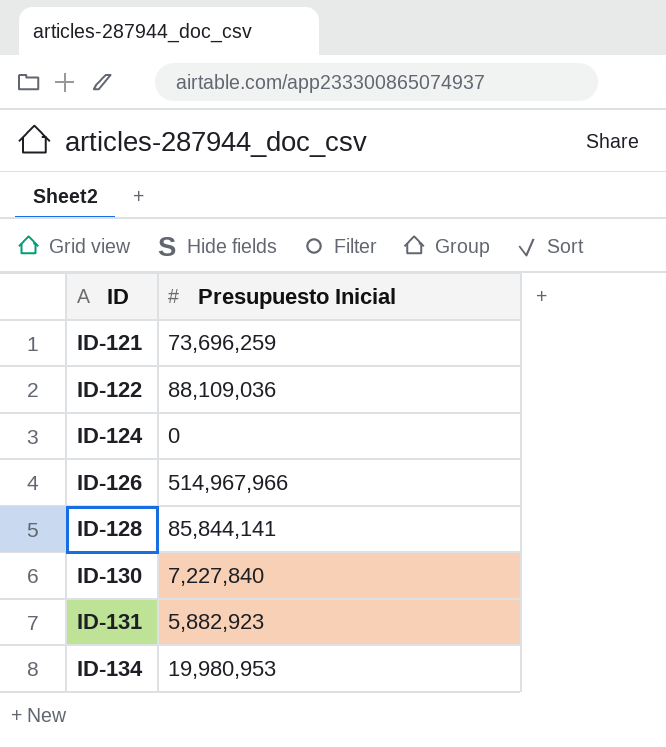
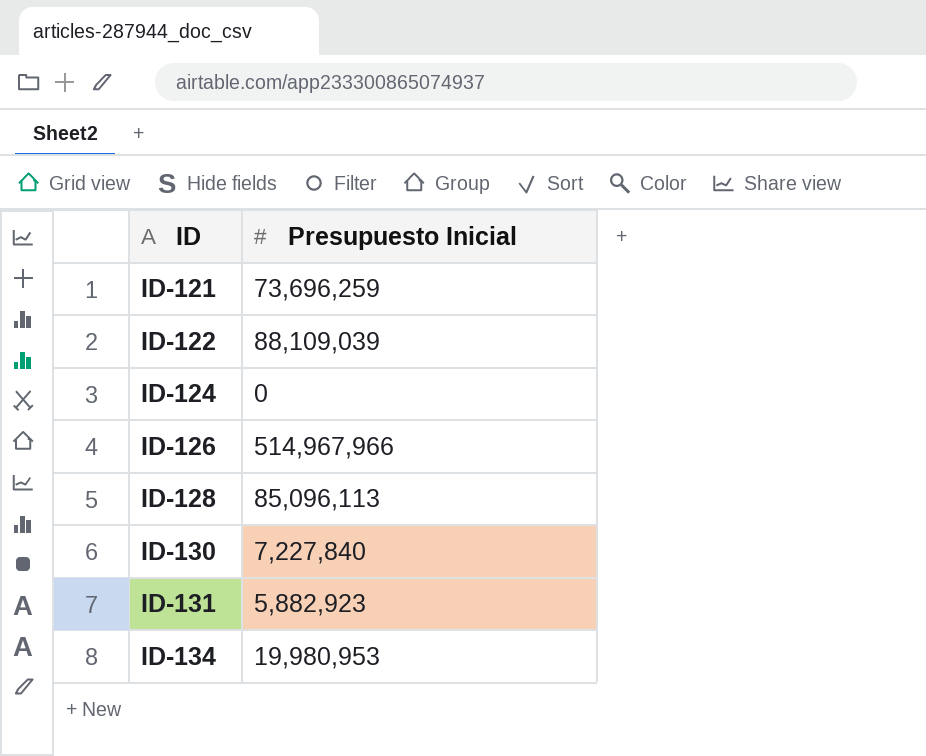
ID-122 | Presupuesto Inicial: 88,109,036 -> 88,109,039
ID-128 | Presupuesto Inicial: 85,844,141 -> 85,096,113

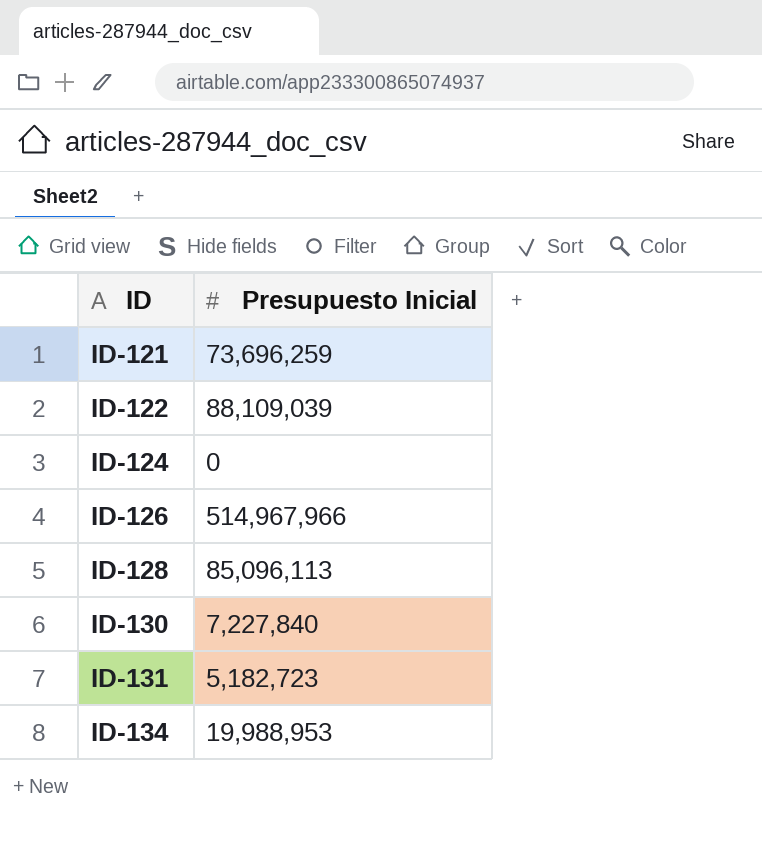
ID-131 | Presupuesto Inicial: 5,882,923 -> 5,182,723
ID-134 | Presupuesto Inicial: 19,980,953 -> 19,988,953

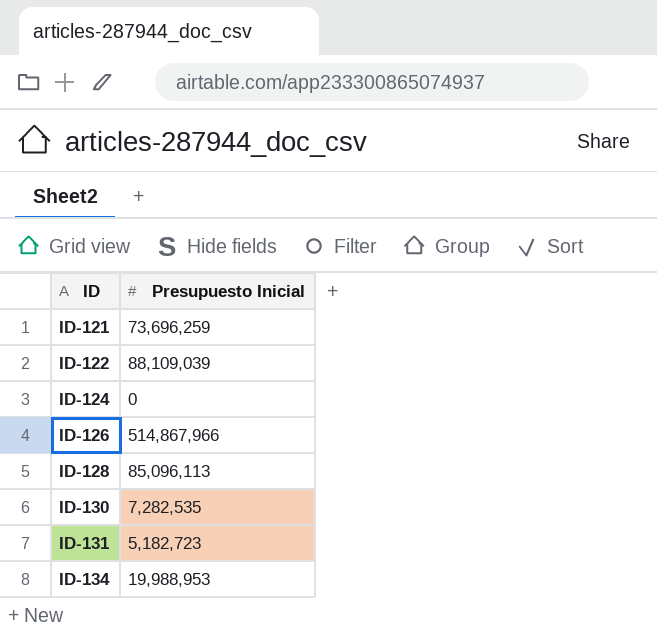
ID-126 | Presupuesto Inicial: 514,967,966 -> 514,867,966
ID-130 | Presupuesto Inicial: 7,227,840 -> 7,282,535

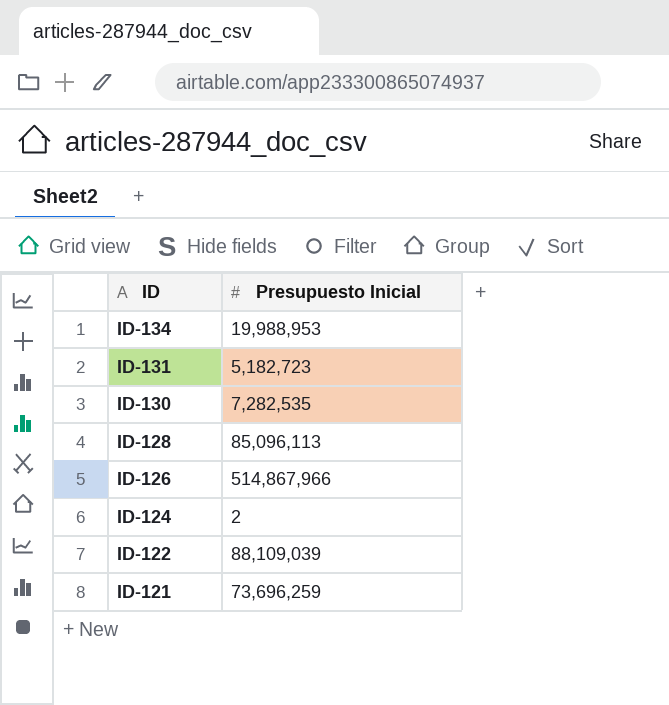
row order: ID ascending -> ID descending
ID-124 | Presupuesto Inicial: 0 -> 2

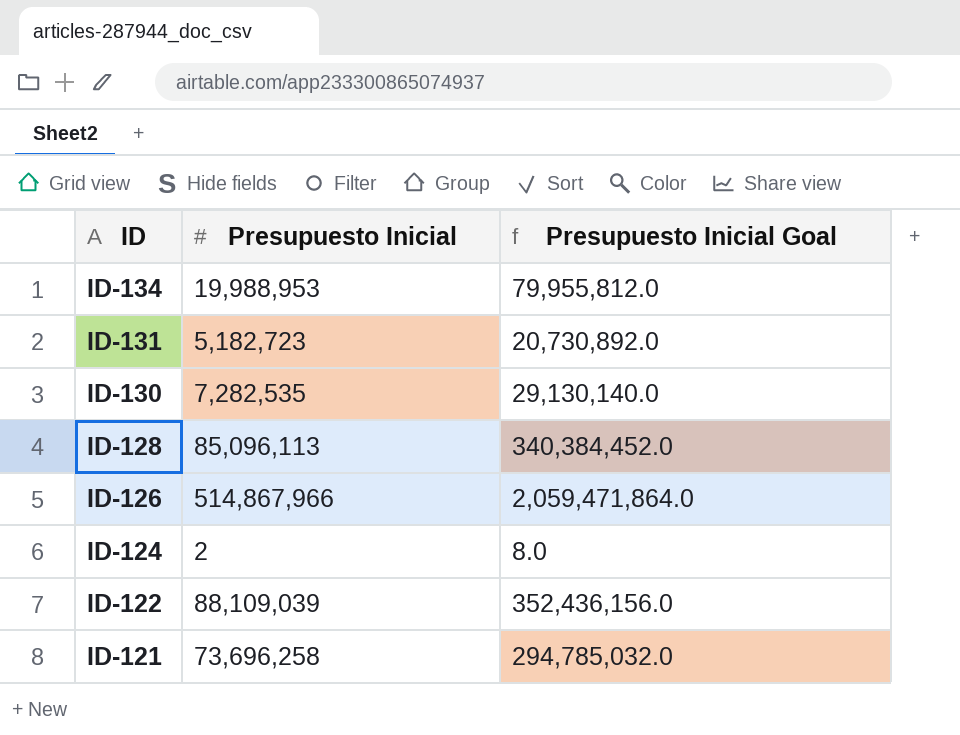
column Presupuesto Inicial Goal | formula: none -> [Presupuesto Inicial] * 4
ID-121 | Presupuesto Inicial: 73,696,259 -> 73,696,258

